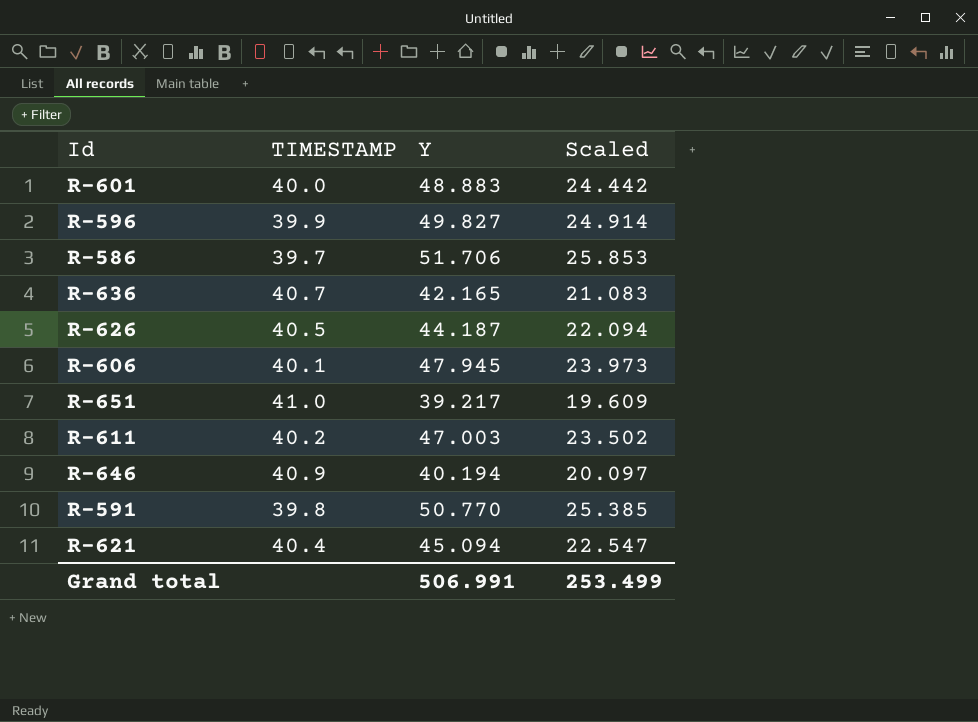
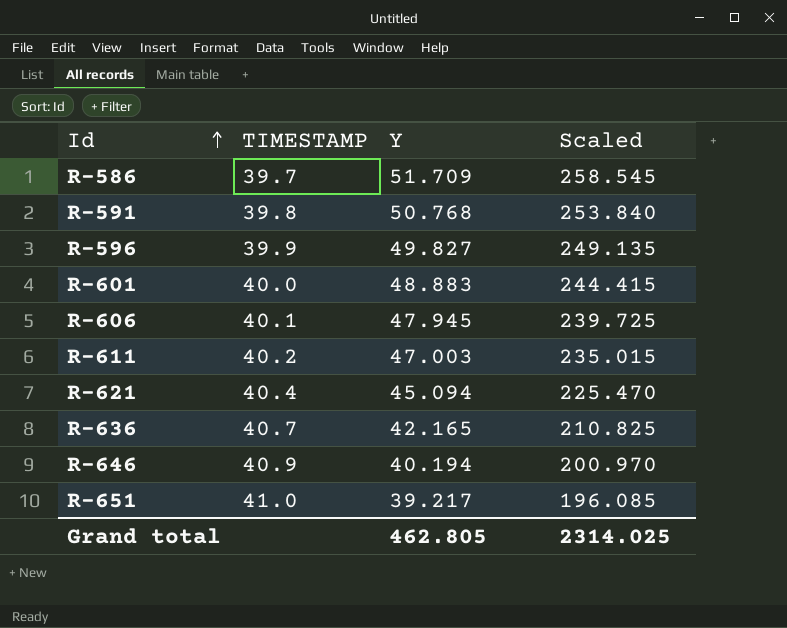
row order: none -> Id ascending
column Scaled | formula: [Y] * 0.5 -> [Y] * 5
row R-626: 40.5 | 44.187 | 22.094 -> none
R-586 | Y: 51.706 -> 51.709
R-591 | Y: 50.770 -> 50.768
Grand total | Y: 506.991 -> 462.805
Grand total | Scaled: 253.499 -> 2314.025

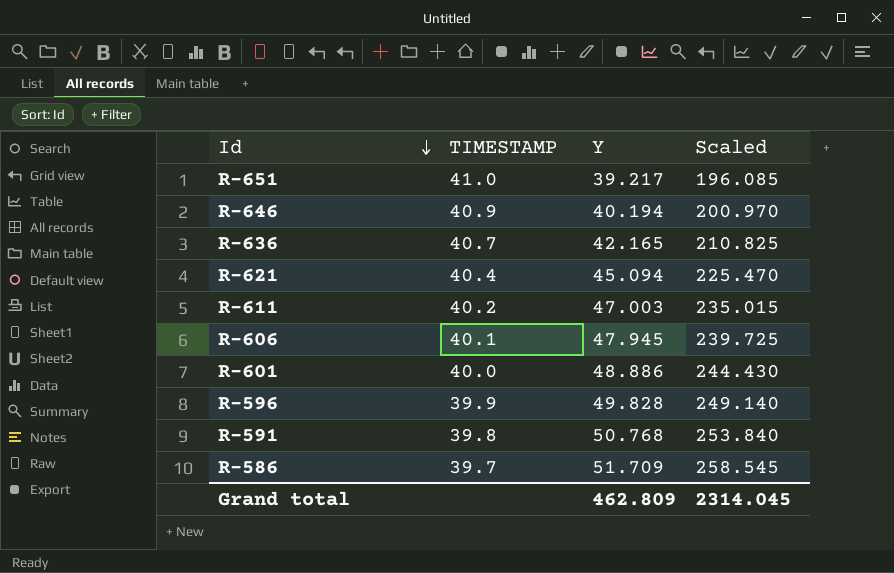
row order: Id ascending -> Id descending
R-601 | Y: 48.883 -> 48.886
R-601 | Scaled: 244.415 -> 244.430
R-596 | Y: 49.827 -> 49.828
R-596 | Scaled: 249.135 -> 249.140
Grand total | Y: 462.805 -> 462.809
Grand total | Scaled: 2314.025 -> 2314.045

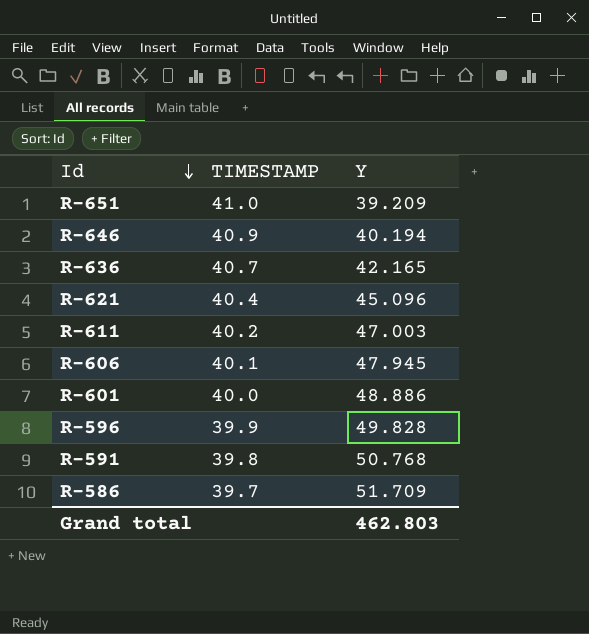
column Scaled | formula: [Y] * 5 -> none
R-651 | Y: 39.217 -> 39.209
R-621 | Y: 45.094 -> 45.096
Grand total | Y: 462.809 -> 462.803

